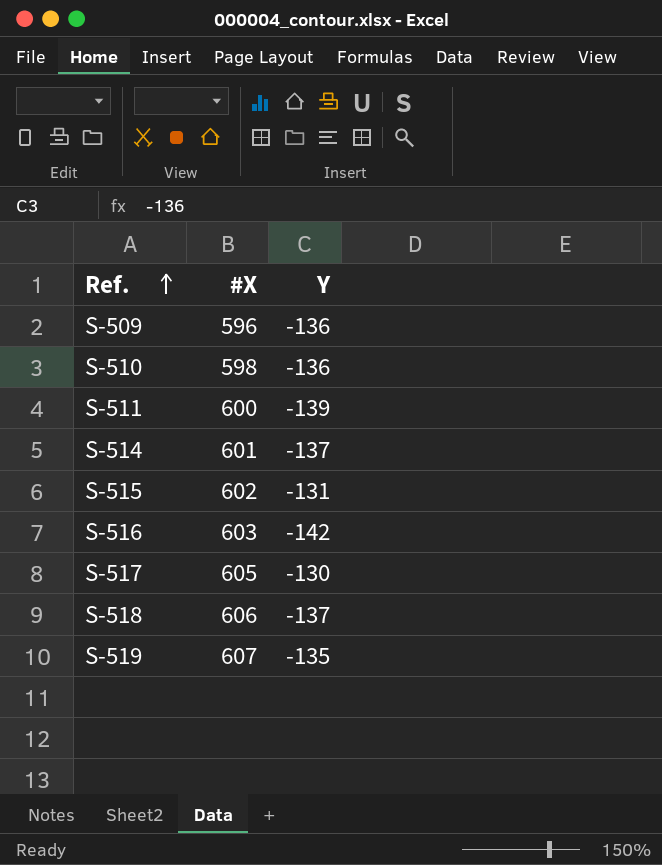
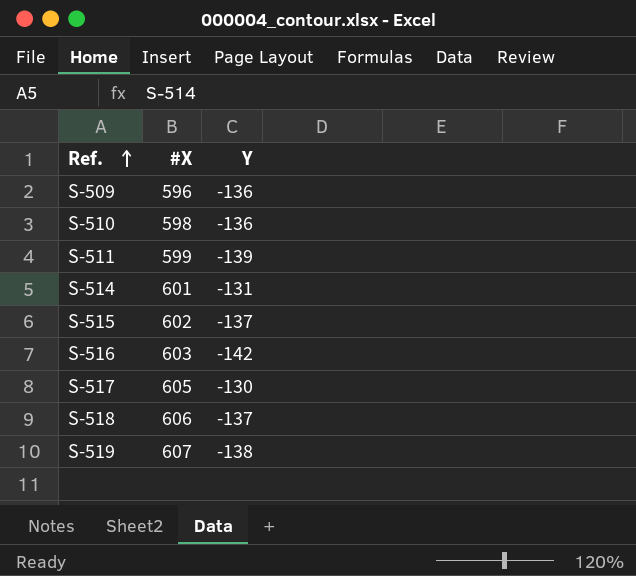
S-511 | #X: 600 -> 599
S-514 | Y: -137 -> -131
S-515 | Y: -131 -> -137
S-519 | Y: -135 -> -138

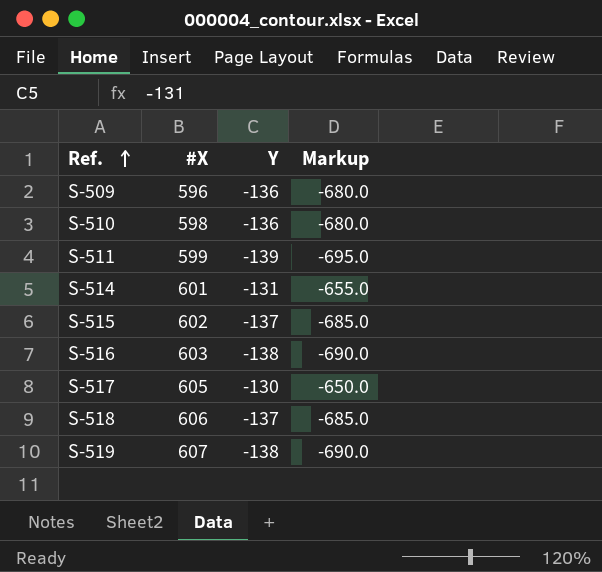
column Markup | formula: none -> [Y] * 5
S-516 | Y: -142 -> -138

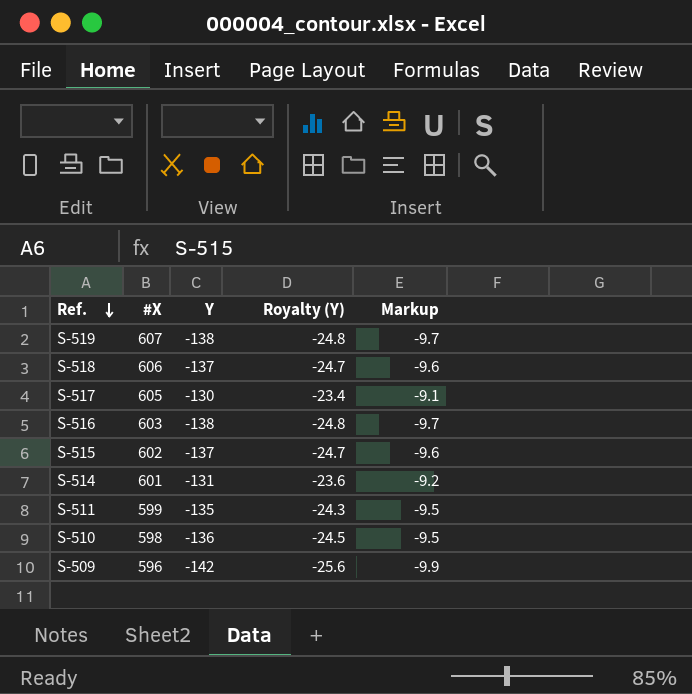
row order: Ref. ascending -> Ref. descending
column Royalty (Y) | formula: none -> [Y] * 0.18
column Markup | formula: [Y] * 5 -> [Y] * 0.07
S-511 | Y: -139 -> -135
S-509 | Y: -136 -> -142

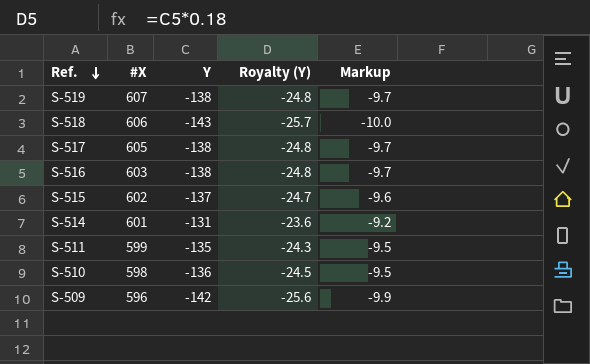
S-518 | Y: -137 -> -143
S-518 | Royalty (Y): -24.7 -> -25.7
S-518 | Markup: -9.6 -> -10.0
S-517 | Y: -130 -> -138
S-517 | Royalty (Y): -23.4 -> -24.8
S-517 | Markup: -9.1 -> -9.7

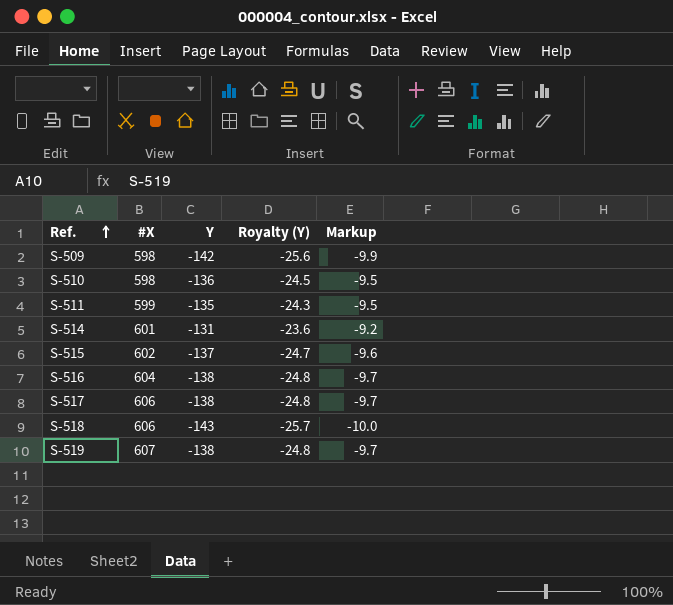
row order: Ref. descending -> Ref. ascending
S-509 | #X: 596 -> 598
S-516 | #X: 603 -> 604
S-517 | #X: 605 -> 606

